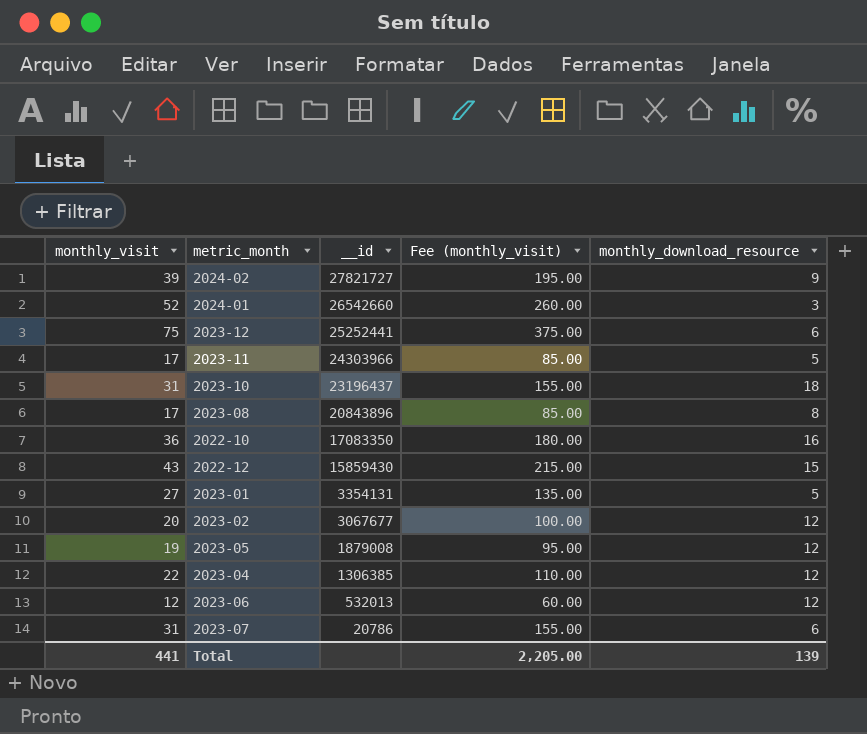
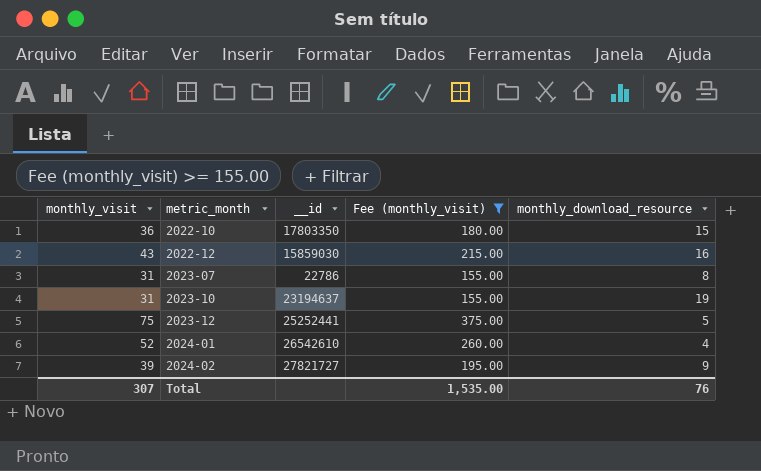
filter: none -> Fee (monthly_visit) >= 155.00
row order: __id descending -> metric_month ascending
2022-10 | __id: 17083350 -> 17803350
2022-10 | monthly_download_resource: 16 -> 15
2022-12 | __id: 15859430 -> 15859030
2022-12 | monthly_download_resource: 15 -> 16
2023-07 | __id: 20786 -> 22786
2023-07 | monthly_download_resource: 6 -> 8
2023-10 | __id: 23196437 -> 23194637
2023-10 | monthly_download_resource: 18 -> 19
2023-12 | monthly_download_resource: 6 -> 5
2024-01 | __id: 26542660 -> 26542610
2024-01 | monthly_download_resource: 3 -> 4
Total | monthly_visit: 441 -> 307
Total | Fee (monthly_visit): 2,205.00 -> 1,535.00
Total | monthly_download_resource: 139 -> 76

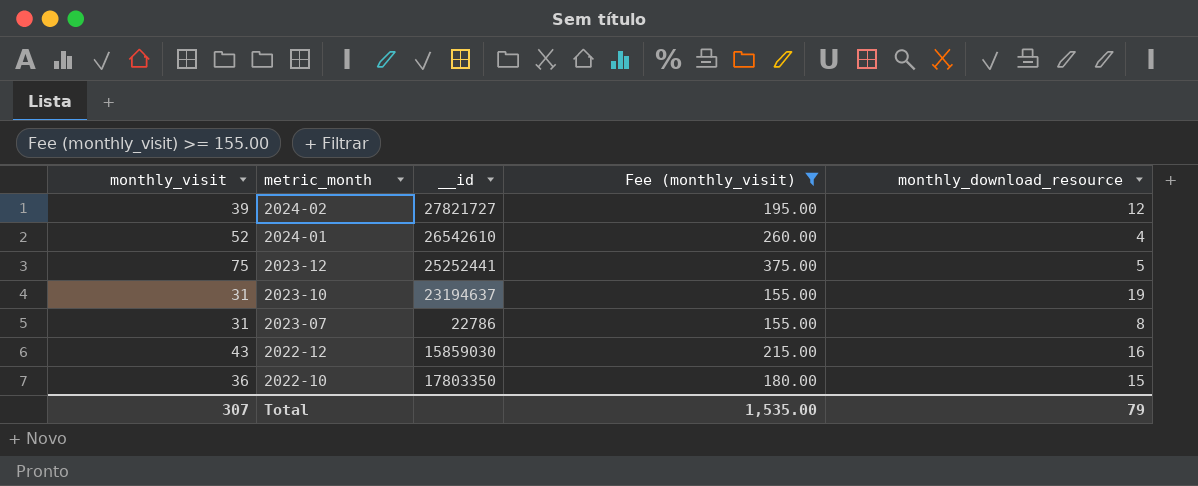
row order: metric_month ascending -> metric_month descending
2024-02 | monthly_download_resource: 9 -> 12
Total | monthly_download_resource: 76 -> 79

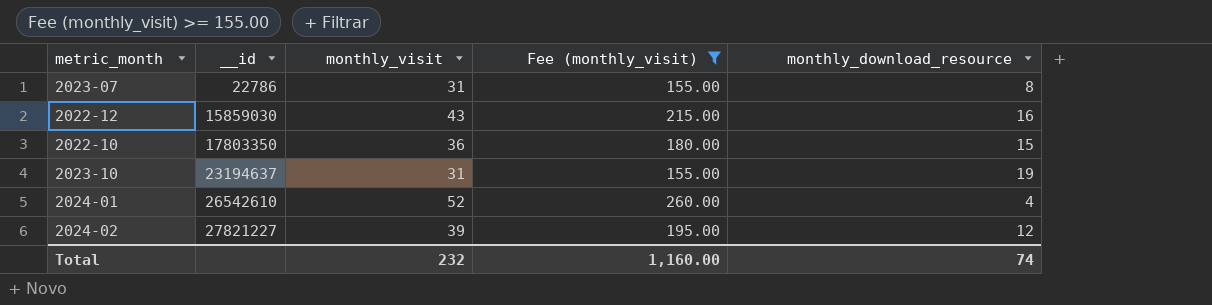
row order: metric_month descending -> __id ascending
column monthly_visit | position: 1 -> 3
row 2023-12: 75 | 25252441 | 375.00 | 5 -> none
2024-02 | __id: 27821727 -> 27821227
Total | monthly_visit: 307 -> 232
Total | Fee (monthly_visit): 1,535.00 -> 1,160.00
Total | monthly_download_resource: 79 -> 74

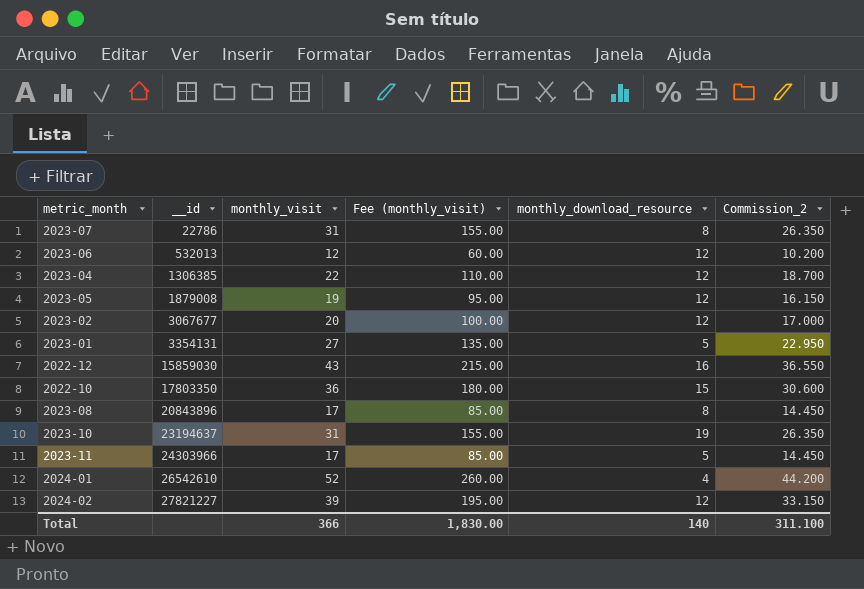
filter: Fee (monthly_visit) >= 155.00 -> none
column Commission_2 | formula: none -> [monthly_visit] * 0.85
Total | monthly_visit: 232 -> 366
Total | Fee (monthly_visit): 1,160.00 -> 1,830.00
Total | monthly_download_resource: 74 -> 140

